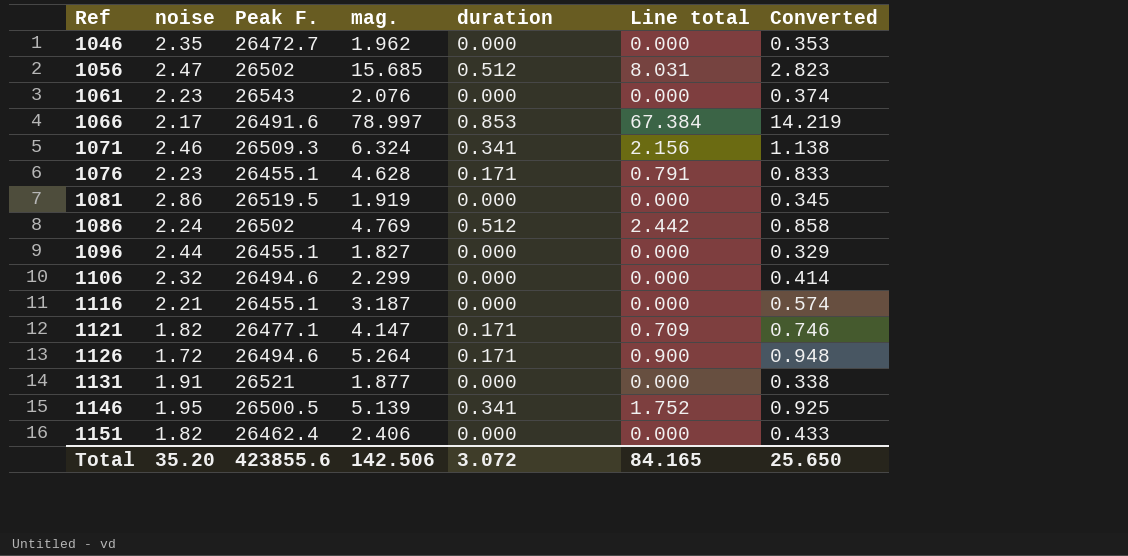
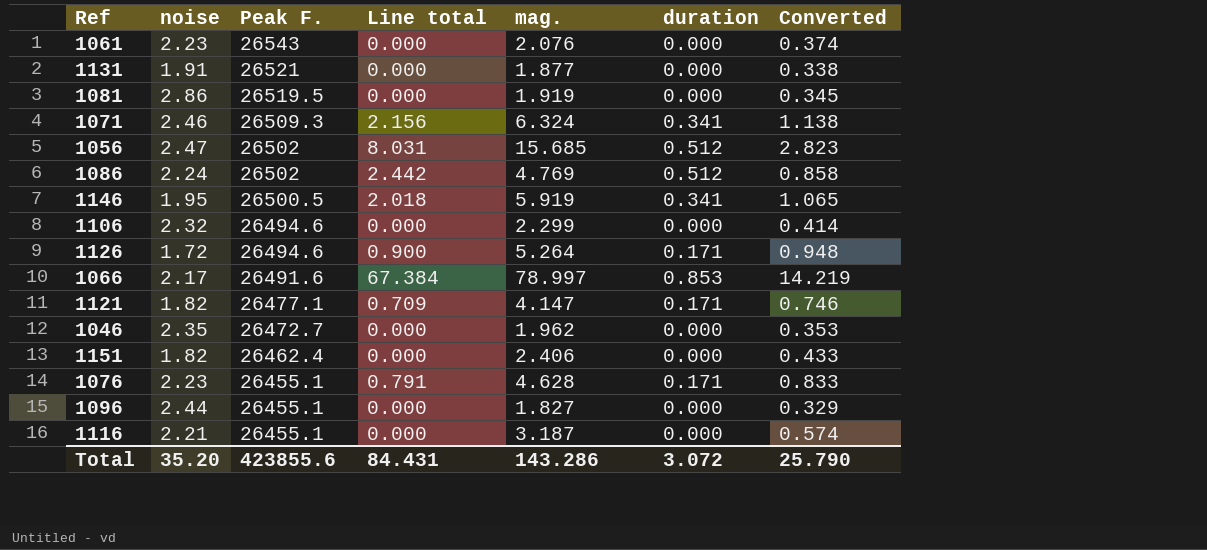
row order: Ref ascending -> Peak F. descending
column Line total | position: 6 -> 4
1146 | Line total: 1.752 -> 2.018
1146 | mag.: 5.139 -> 5.919
1146 | Converted: 0.925 -> 1.065
Total | Line total: 84.165 -> 84.431
Total | mag.: 142.506 -> 143.286
Total | Converted: 25.650 -> 25.790

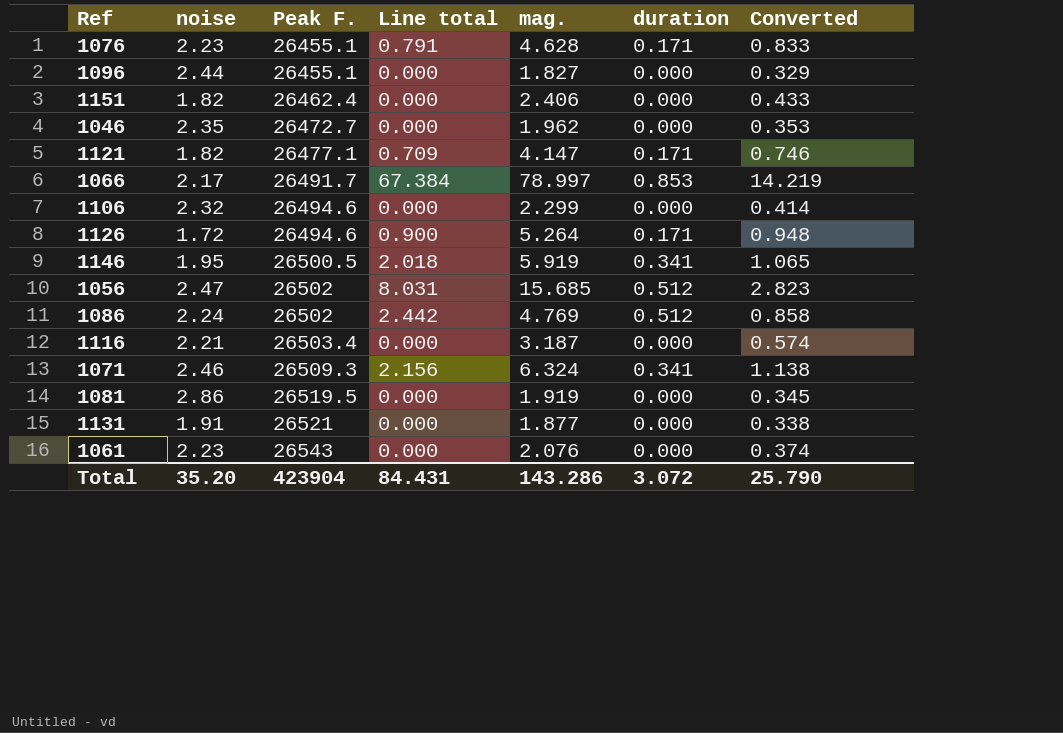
row order: Peak F. descending -> Peak F. ascending
1066 | Peak F.: 26491.6 -> 26491.7
1116 | Peak F.: 26455.1 -> 26503.4
Total | Peak F.: 423855.6 -> 423904

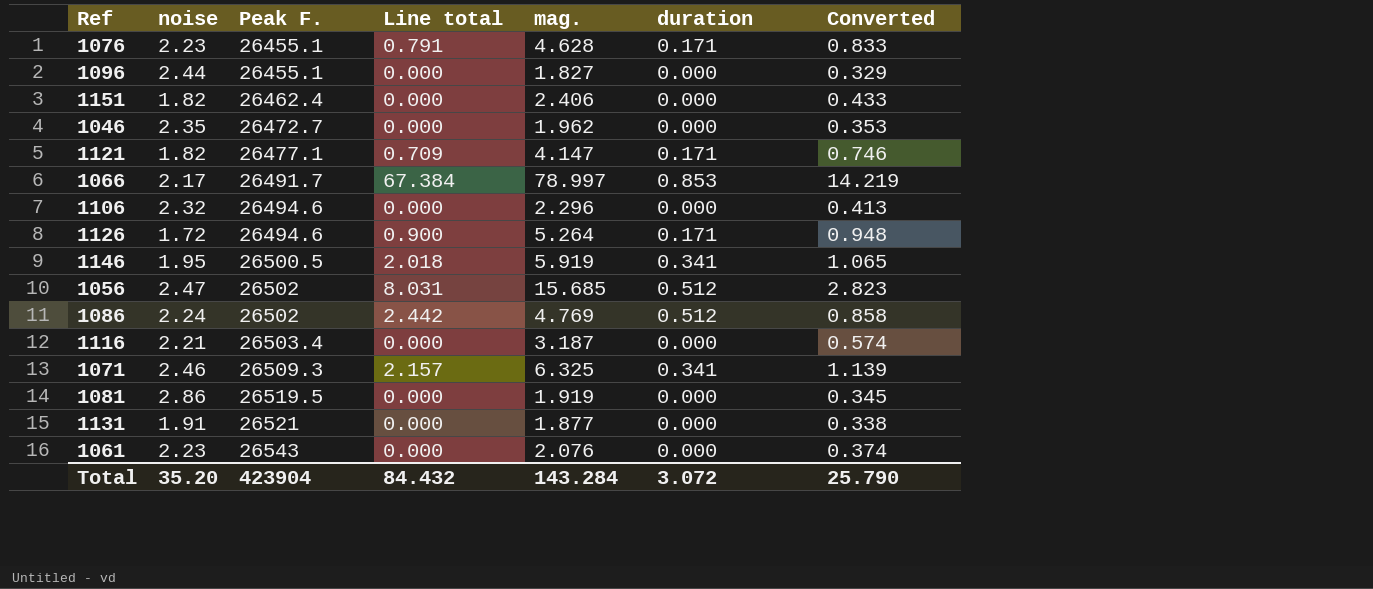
1106 | mag.: 2.299 -> 2.296
1106 | Converted: 0.414 -> 0.413
1071 | Line total: 2.156 -> 2.157
1071 | mag.: 6.324 -> 6.325
1071 | Converted: 1.138 -> 1.139
Total | Line total: 84.431 -> 84.432
Total | mag.: 143.286 -> 143.284

